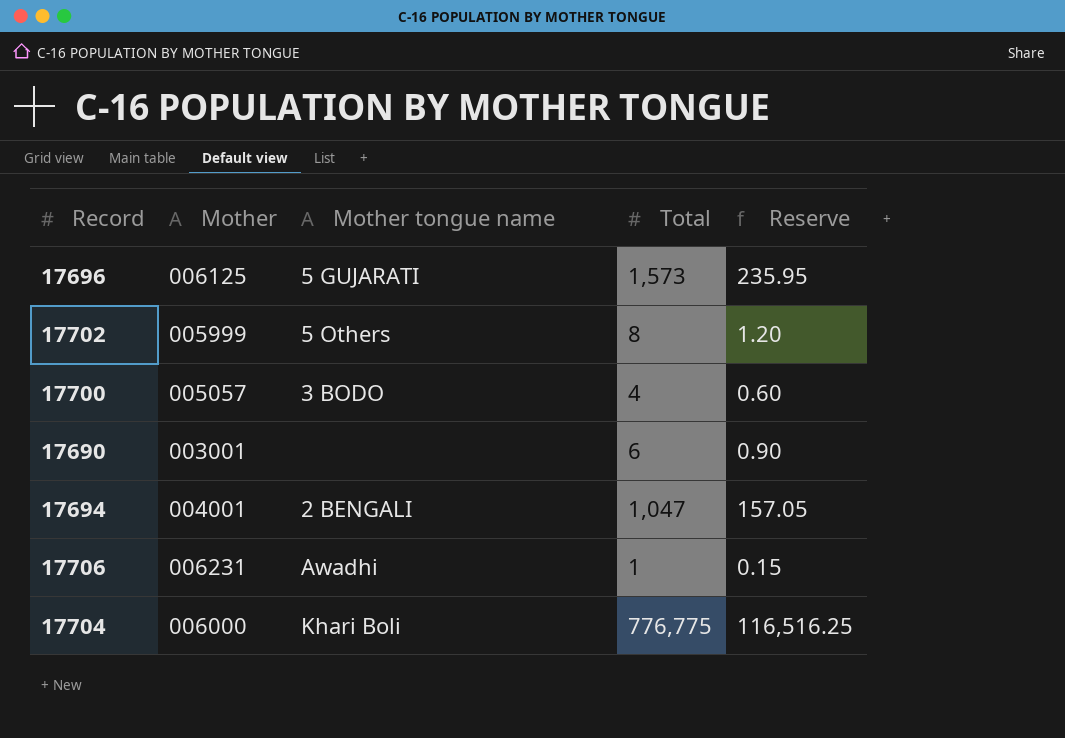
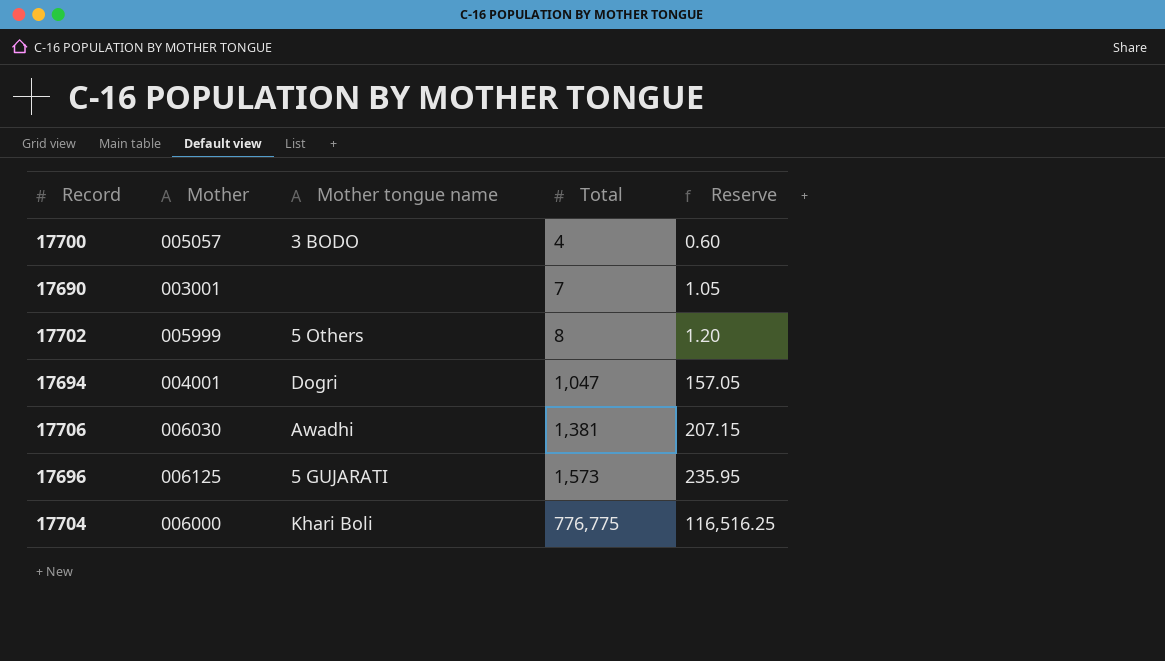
row order: none -> Total ascending
17690 | Total: 6 -> 7
17690 | Reserve: 0.90 -> 1.05
17694 | Mother tongue name: 2 BENGALI -> Dogri
17706 | Mother: 006231 -> 006030
17706 | Total: 1 -> 1,381
17706 | Reserve: 0.15 -> 207.15

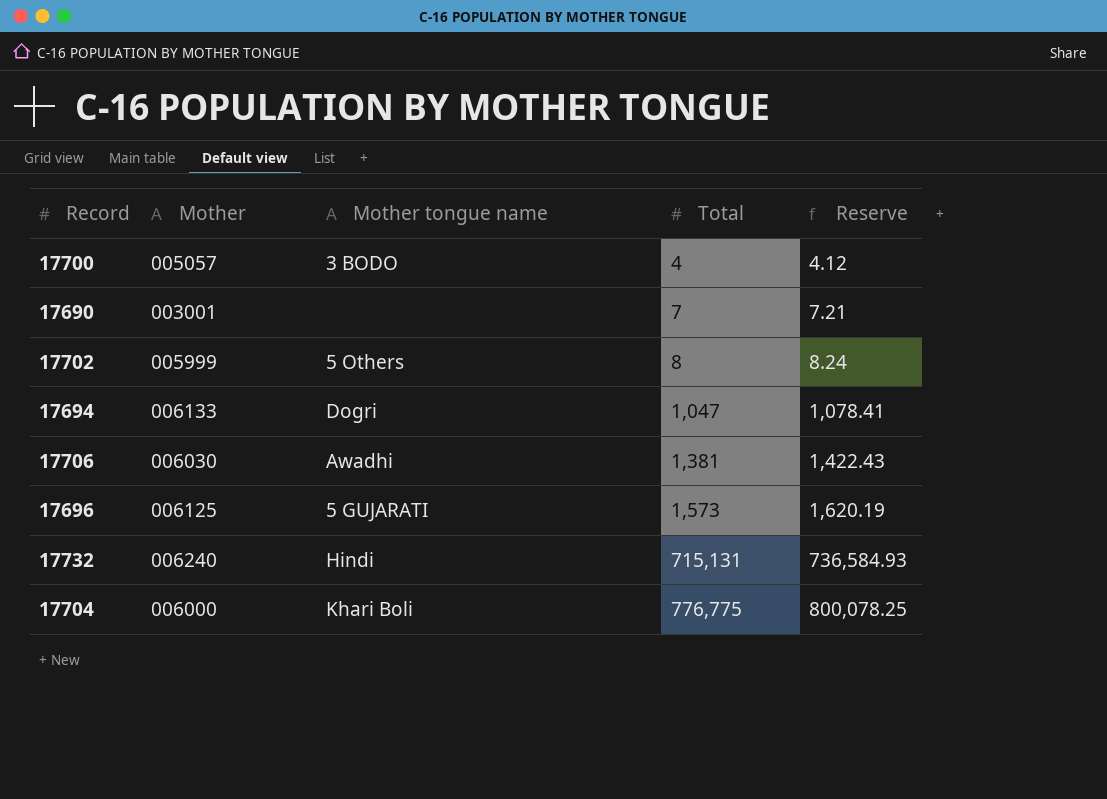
column Reserve | formula: [Total] * 0.15 -> [Total] * 1.03
17694 | Mother: 004001 -> 006133
row 17732: none -> 006240 | Hindi | 715,131 | 736,584.93

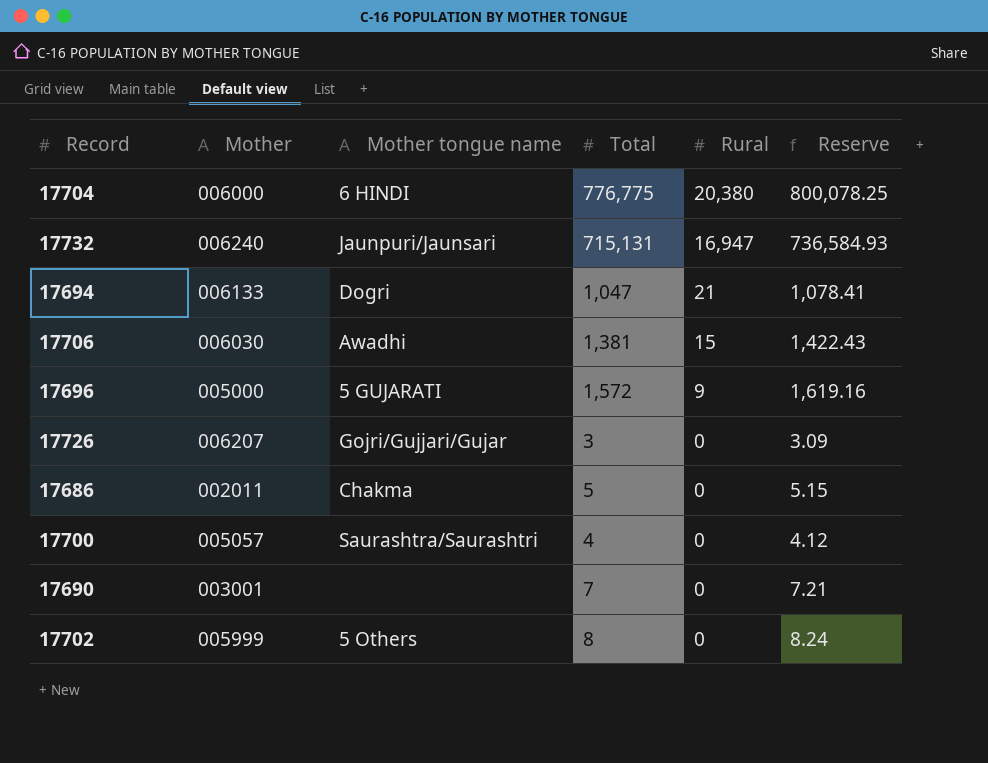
row order: Total ascending -> Rural descending
column Rural | position: none -> 5
17704 | Mother tongue name: Khari Boli -> 6 HINDI
17732 | Mother tongue name: Hindi -> Jaunpuri/Jaunsari
17696 | Mother: 006125 -> 005000
17696 | Total: 1,573 -> 1,572
17696 | Reserve: 1,620.19 -> 1,619.16
row 17726: none -> 006207 | Gojri/Gujjari/Gujar | 3 | 0 | 3.09
row 17686: none -> 002011 | Chakma | 5 | 0 | 5.15
17700 | Mother tongue name: 3 BODO -> Saurashtra/Saurashtri

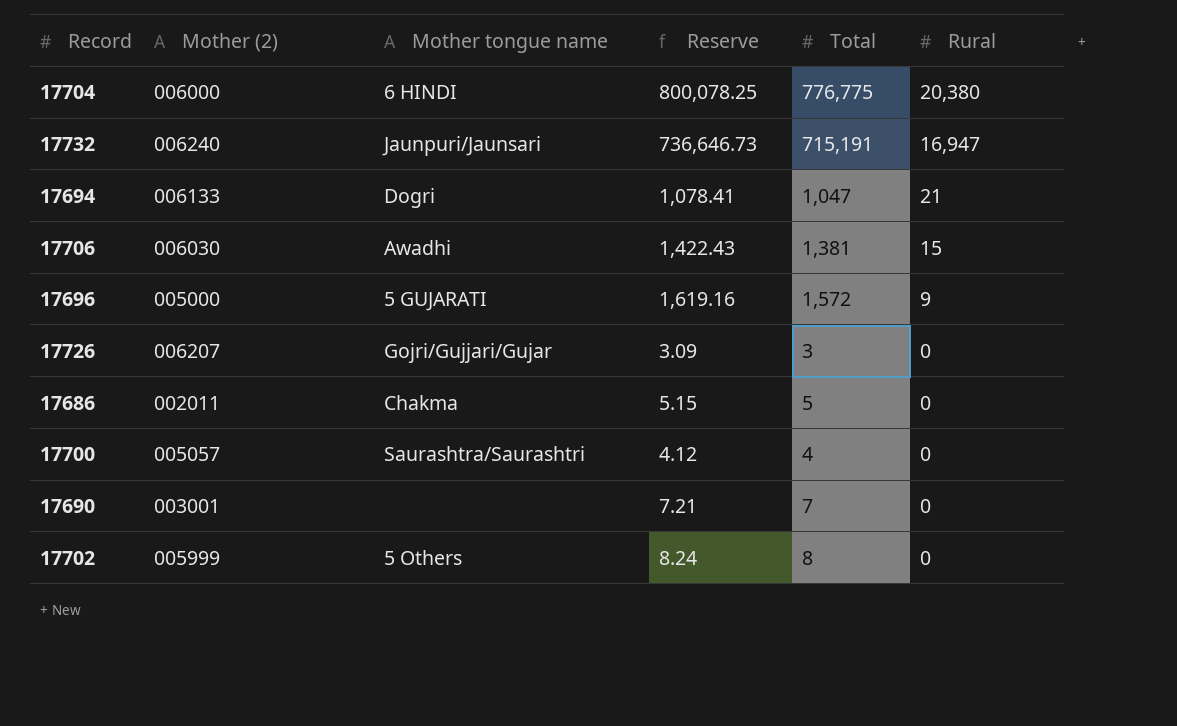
column name: Mother -> Mother (2)
column Reserve | position: 6 -> 4
17732 | Reserve: 736,584.93 -> 736,646.73
17732 | Total: 715,131 -> 715,191

